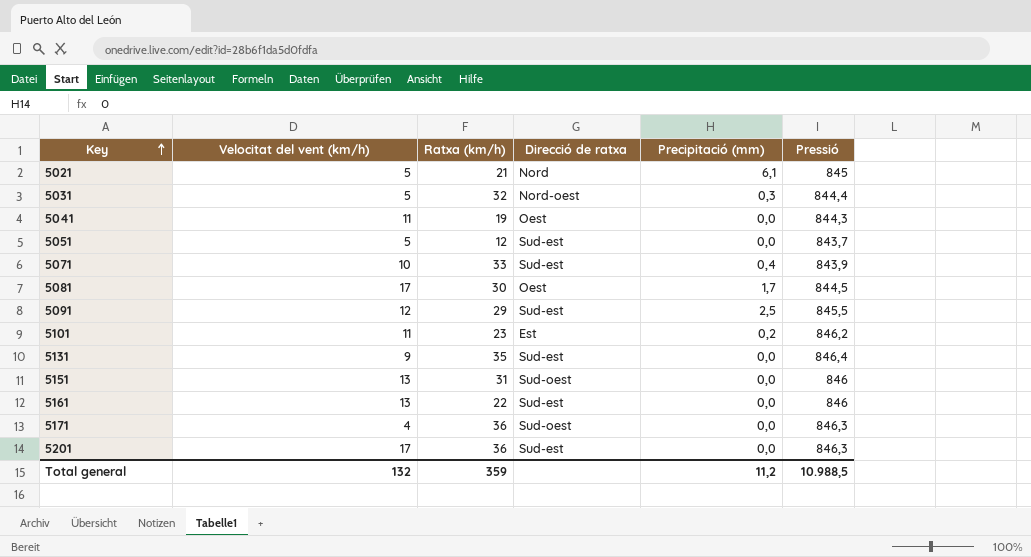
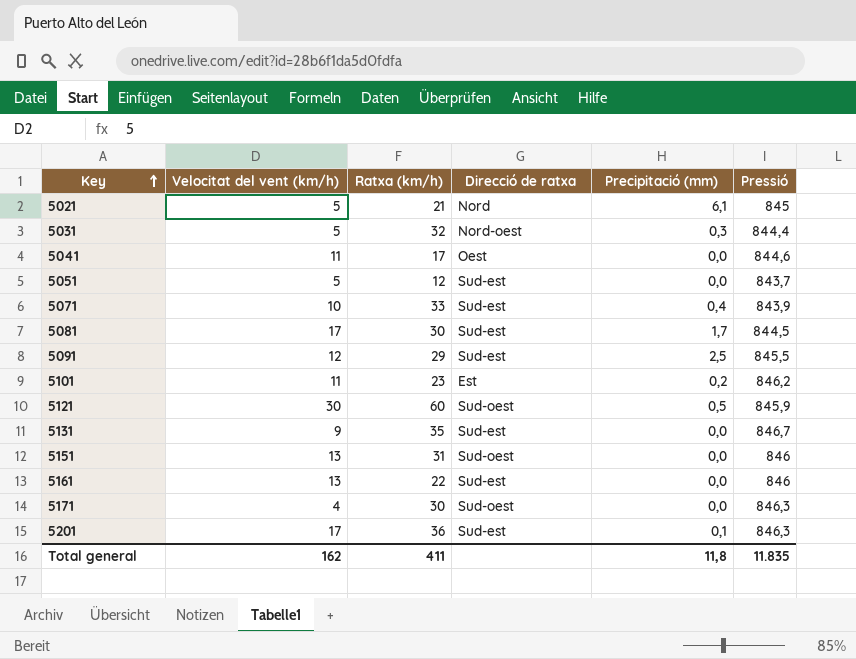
5041 | Ratxa (km/h): 19 -> 17
5041 | Pressió: 844,3 -> 844,6
5081 | Direcció de ratxa: Oest -> Sud-est
row 5121: none -> 30 | 60 | Sud-oest | 0,5 | 845,9
5131 | Pressió: 846,4 -> 846,7
5171 | Ratxa (km/h): 36 -> 30
5201 | Precipitació (mm): 0,0 -> 0,1
Total general | Velocitat del vent (km/h): 132 -> 162
Total general | Ratxa (km/h): 359 -> 411
Total general | Precipitació (mm): 11,2 -> 11,8
Total general | Pressió: 10.988,5 -> 11.835

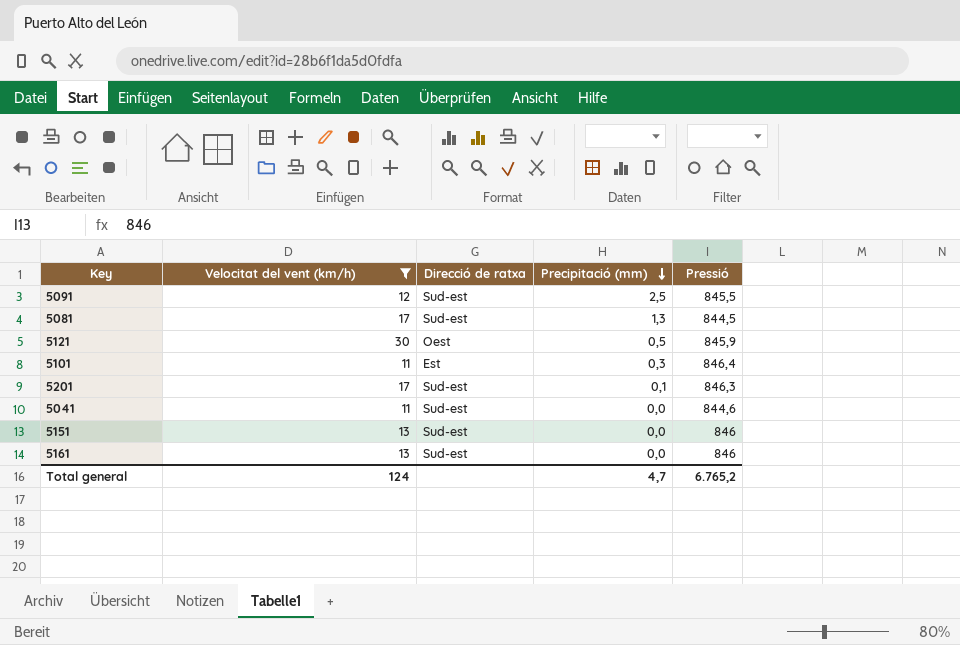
filter: none -> Velocitat del vent (km/h) >= 11
row order: Key ascending -> Precipitació (mm) descending
column Ratxa (km/h) | position: 3 -> none
5081 | Precipitació (mm): 1,7 -> 1,3
5121 | Direcció de ratxa: Sud-oest -> Oest
5101 | Precipitació (mm): 0,2 -> 0,3
5101 | Pressió: 846,2 -> 846,4
5041 | Direcció de ratxa: Oest -> Sud-est
5151 | Direcció de ratxa: Sud-oest -> Sud-est
Total general | Velocitat del vent (km/h): 162 -> 124
Total general | Precipitació (mm): 11,8 -> 4,7
Total general | Pressió: 11.835 -> 6.765,2

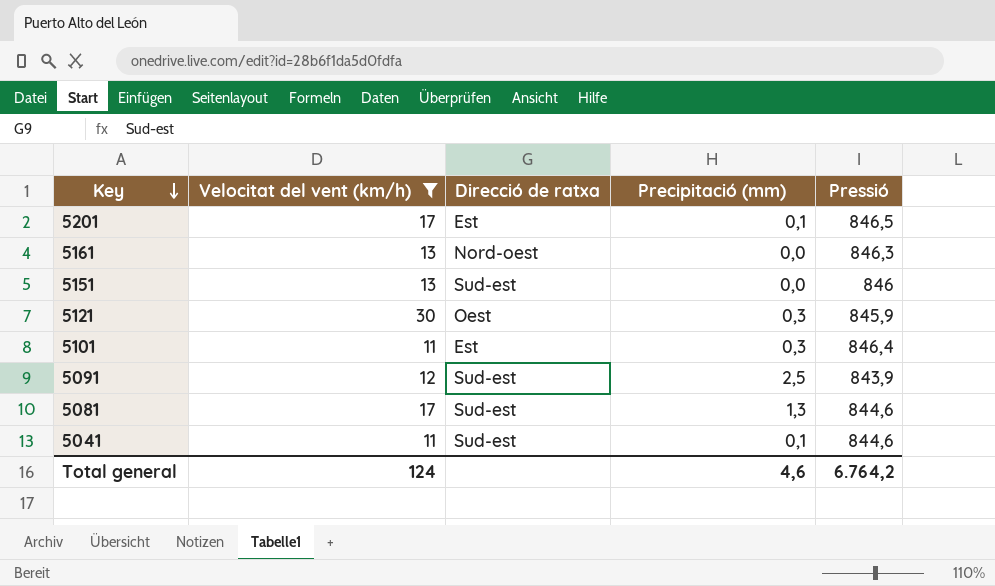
row order: Precipitació (mm) descending -> Key descending
5201 | Direcció de ratxa: Sud-est -> Est
5201 | Pressió: 846,3 -> 846,5
5161 | Direcció de ratxa: Sud-est -> Nord-oest
5161 | Pressió: 846 -> 846,3
5121 | Precipitació (mm): 0,5 -> 0,3
5091 | Pressió: 845,5 -> 843,9
5081 | Pressió: 844,5 -> 844,6
5041 | Precipitació (mm): 0,0 -> 0,1
Total general | Precipitació (mm): 4,7 -> 4,6
Total general | Pressió: 6.765,2 -> 6.764,2

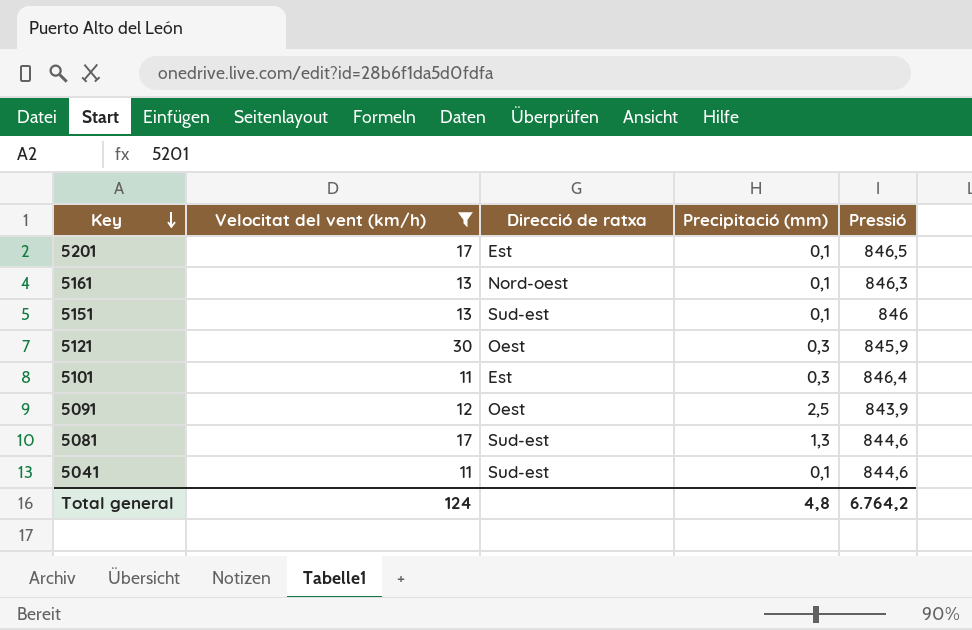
5161 | Precipitació (mm): 0,0 -> 0,1
5151 | Precipitació (mm): 0,0 -> 0,1
5091 | Direcció de ratxa: Sud-est -> Oest
Total general | Precipitació (mm): 4,6 -> 4,8

